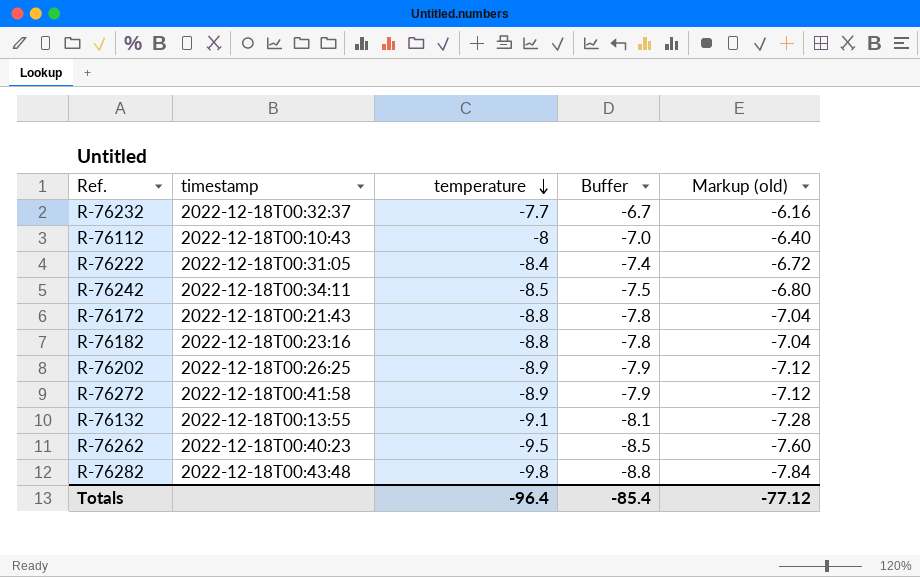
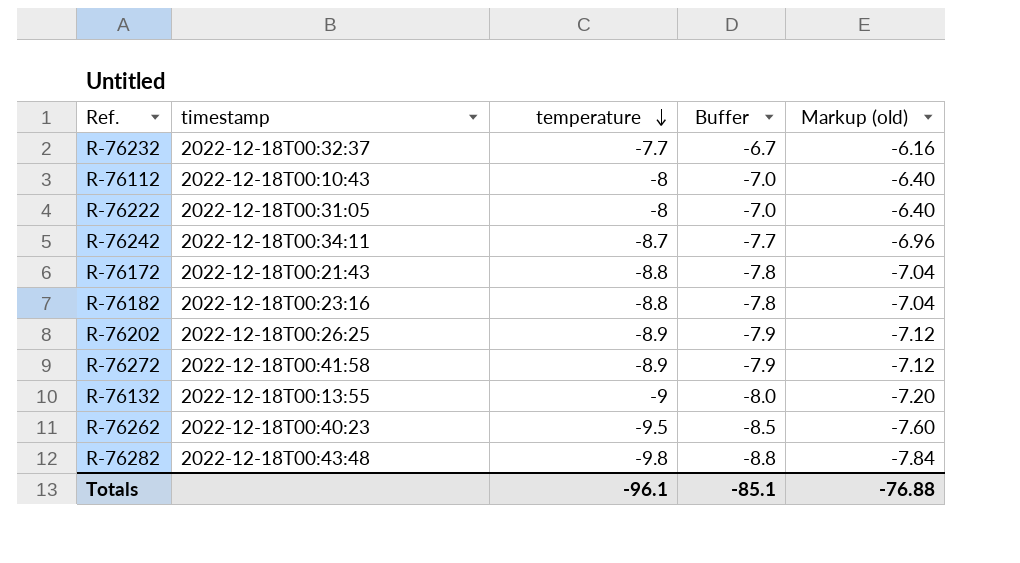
R-76222 | temperature: -8.4 -> -8
R-76222 | Buffer: -7.4 -> -7.0
R-76222 | Markup (old): -6.72 -> -6.40
R-76242 | temperature: -8.5 -> -8.7
R-76242 | Buffer: -7.5 -> -7.7
R-76242 | Markup (old): -6.80 -> -6.96
R-76132 | temperature: -9.1 -> -9
R-76132 | Buffer: -8.1 -> -8.0
R-76132 | Markup (old): -7.28 -> -7.20
Totals | temperature: -96.4 -> -96.1
Totals | Buffer: -85.4 -> -85.1
Totals | Markup (old): -77.12 -> -76.88

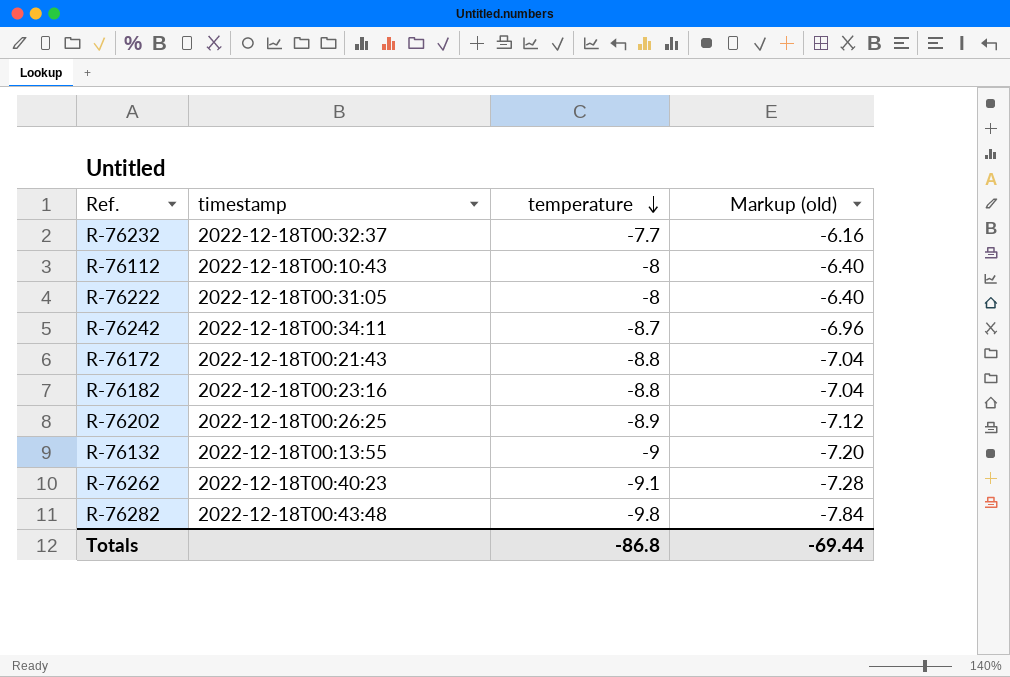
column Buffer | formula: [temperature] + 1 -> none
row R-76272: 2022-12-18T00:41:58 | -8.9 | -7.9 | -7.12 -> none
R-76262 | temperature: -9.5 -> -9.1
R-76262 | Markup (old): -7.60 -> -7.28
Totals | temperature: -96.1 -> -86.8
Totals | Markup (old): -76.88 -> -69.44

